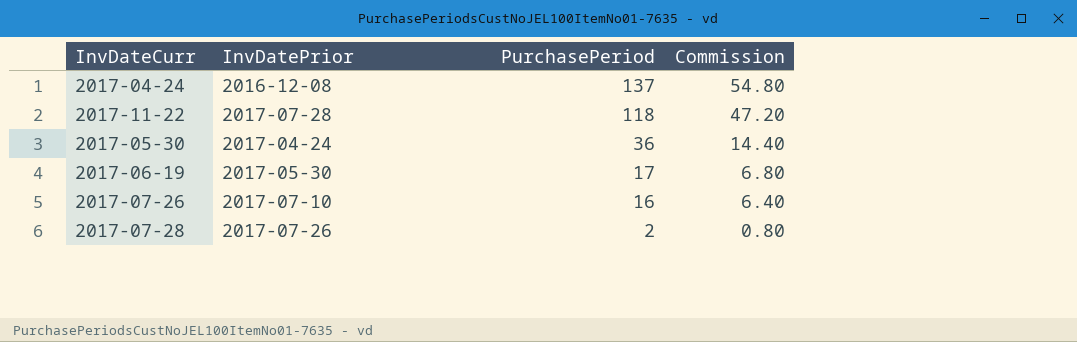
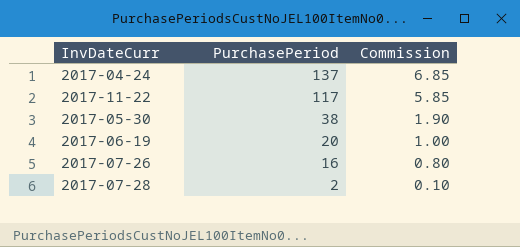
column InvDatePrior | position: 2 -> none
column Commission | formula: [PurchasePeriod] * 0.4 -> [PurchasePeriod] * 0.05
2017-11-22 | PurchasePeriod: 118 -> 117
2017-05-30 | PurchasePeriod: 36 -> 38
2017-06-19 | PurchasePeriod: 17 -> 20

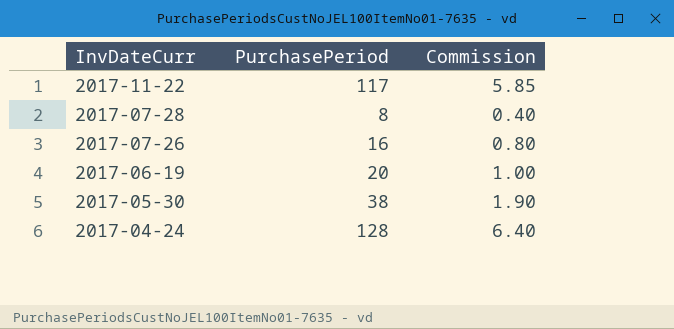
row order: PurchasePeriod descending -> InvDateCurr descending
2017-07-28 | PurchasePeriod: 2 -> 8
2017-07-28 | Commission: 0.10 -> 0.40
2017-04-24 | PurchasePeriod: 137 -> 128
2017-04-24 | Commission: 6.85 -> 6.40

